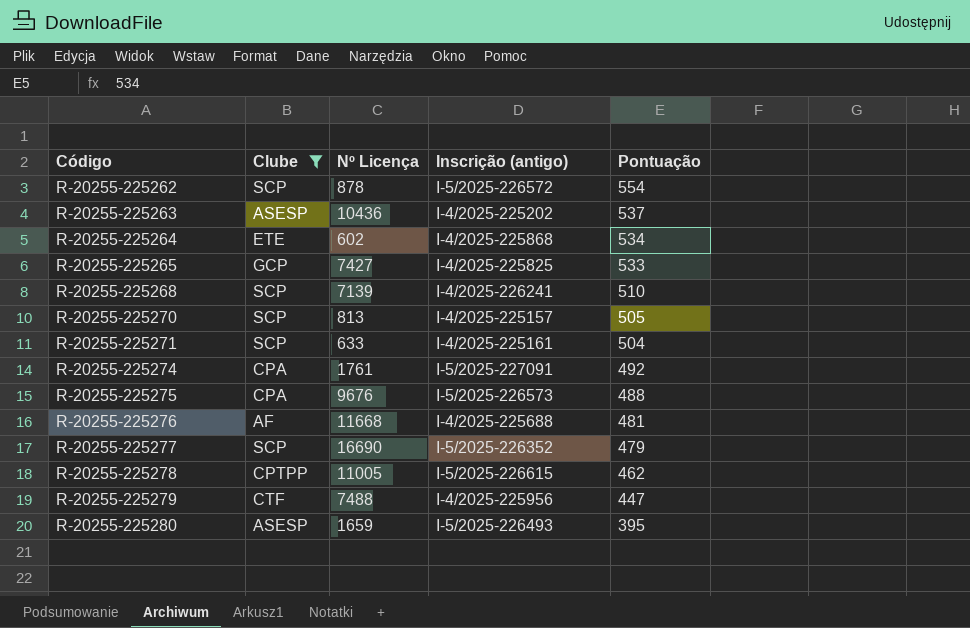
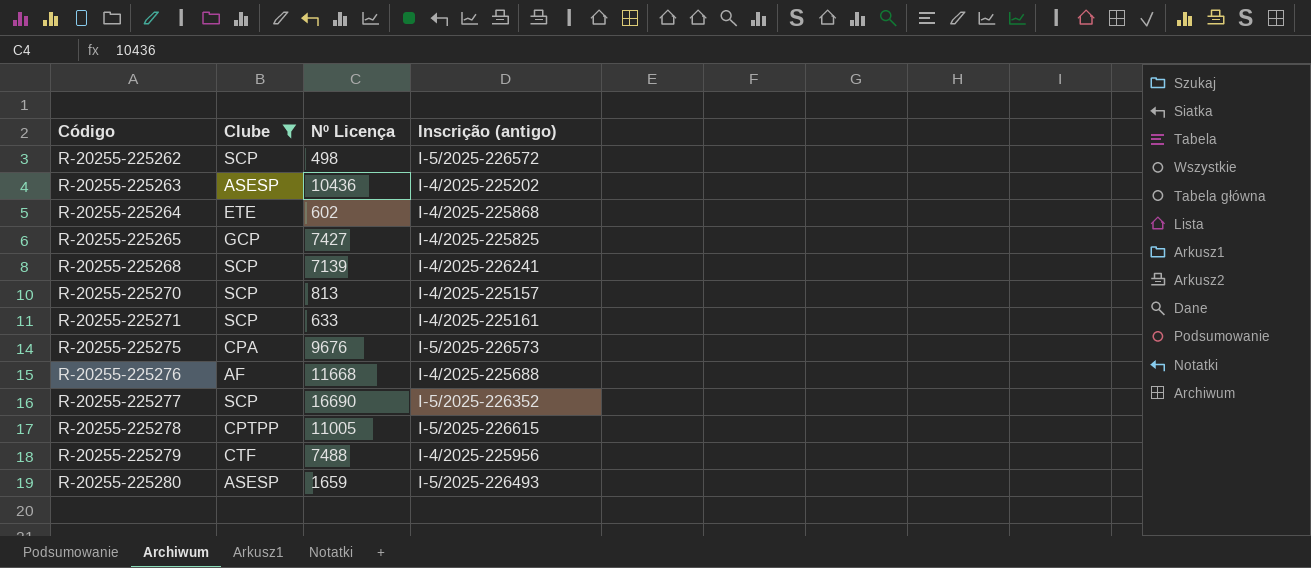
column Pontuação | position: 5 -> none
row R-20255-225274: CPA | 1761 | I-5/2025-227091 | 492 -> none
R-20255-225262 | Nº Licença: 878 -> 498

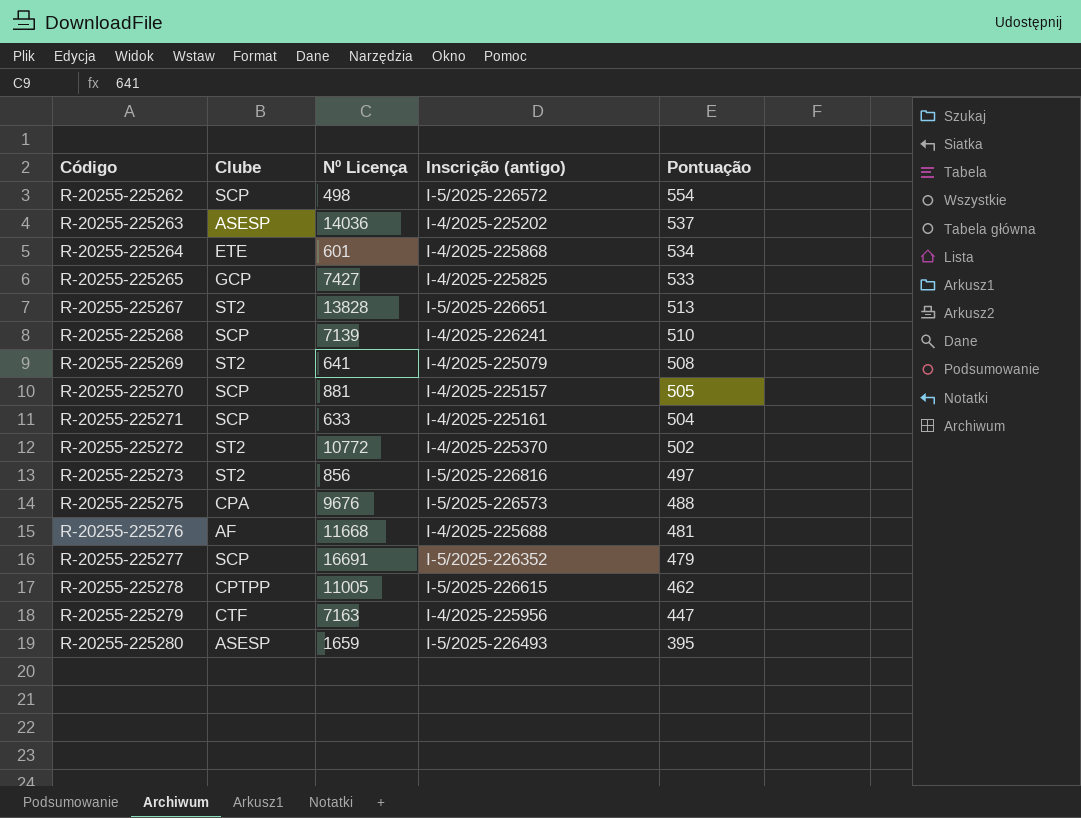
filter: Clube != ST2 -> none
column Pontuação | position: none -> 5
R-20255-225263 | Nº Licença: 10436 -> 14036
R-20255-225264 | Nº Licença: 602 -> 601
R-20255-225270 | Nº Licença: 813 -> 881
R-20255-225277 | Nº Licença: 16690 -> 16691
R-20255-225279 | Nº Licença: 7488 -> 7163

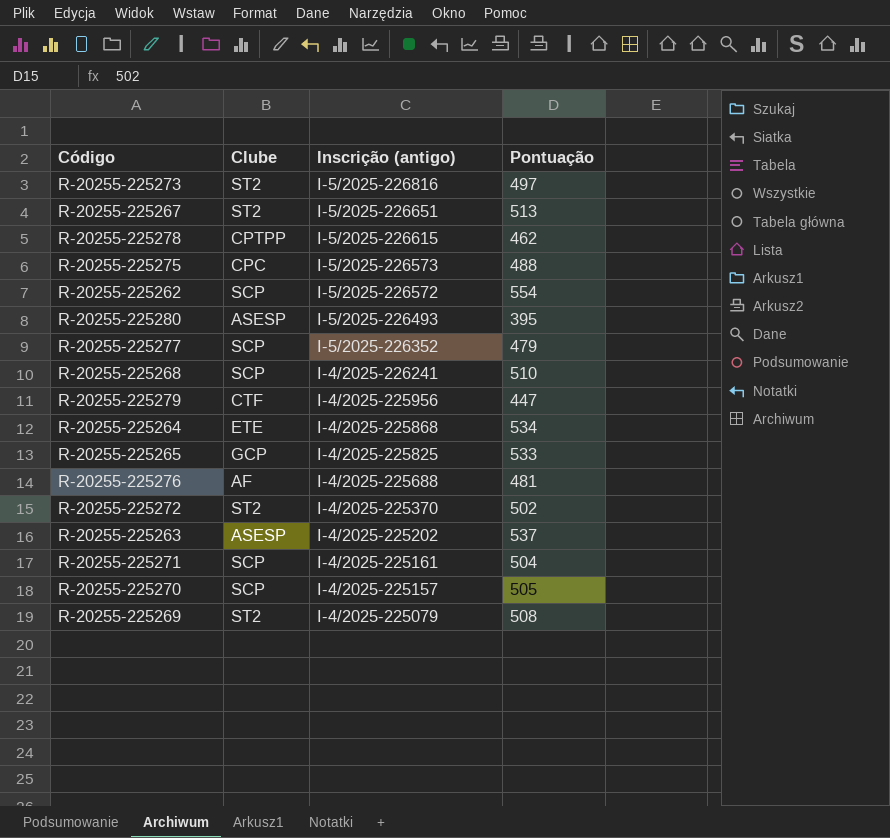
row order: Código ascending -> Inscrição (antigo) descending
column Nº Licença | position: 3 -> none
R-20255-225275 | Clube: CPA -> CPC

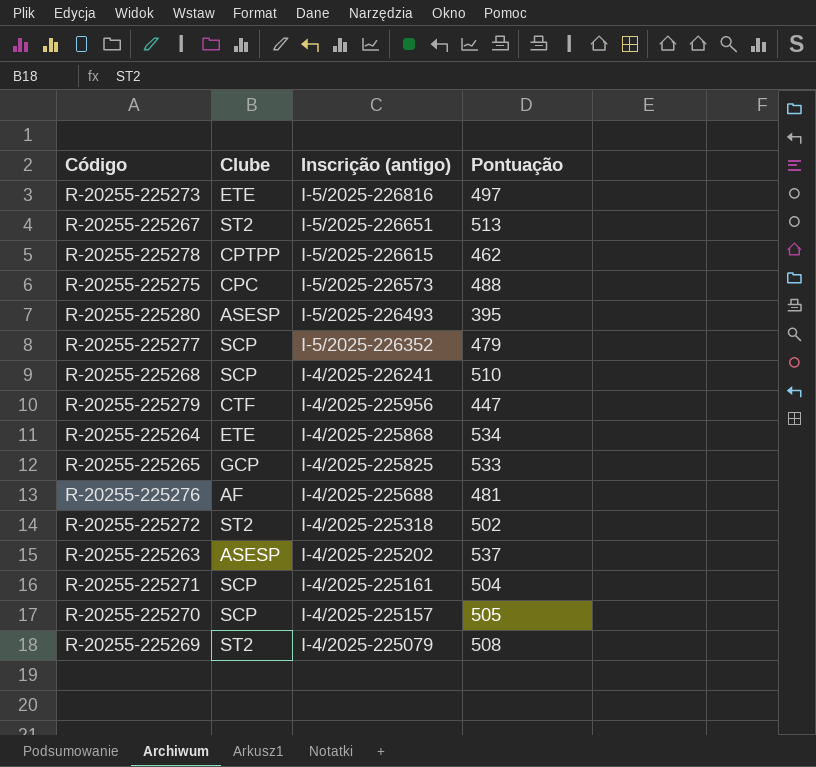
row R-20255-225262: SCP | I-5/2025-226572 | 554 -> none
R-20255-225273 | Clube: ST2 -> ETE
R-20255-225272 | Inscrição (antigo): I-4/2025-225370 -> I-4/2025-225318

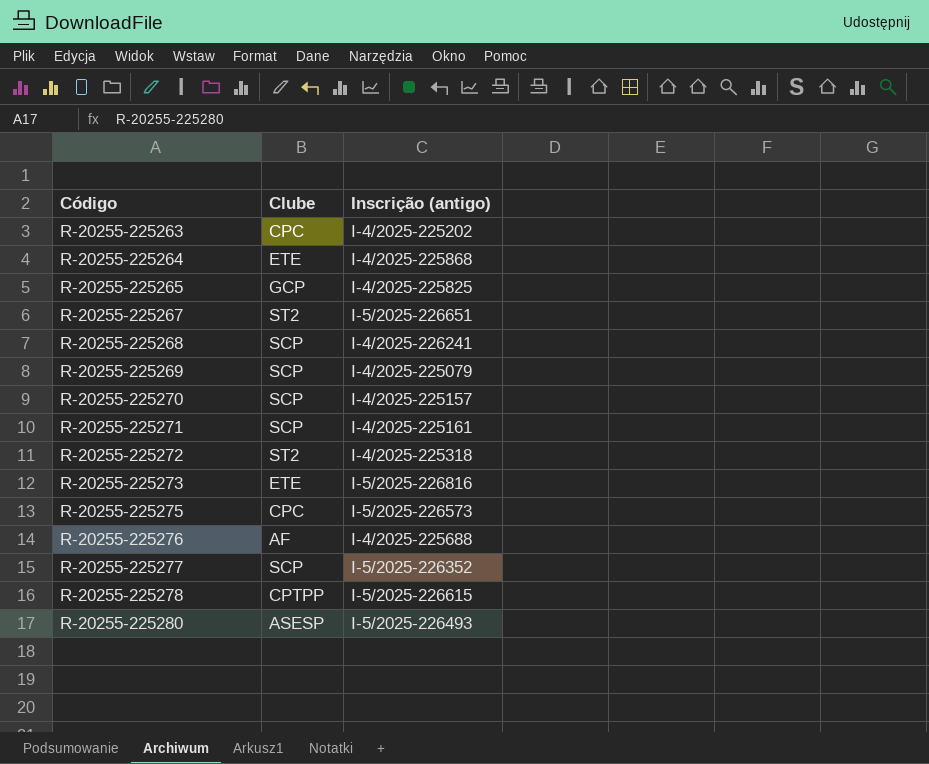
row order: Inscrição (antigo) descending -> Código ascending
column Pontuação | position: 4 -> none
row R-20255-225279: CTF | I-4/2025-225956 | 447 -> none
R-20255-225263 | Clube: ASESP -> CPC
R-20255-225269 | Clube: ST2 -> SCP

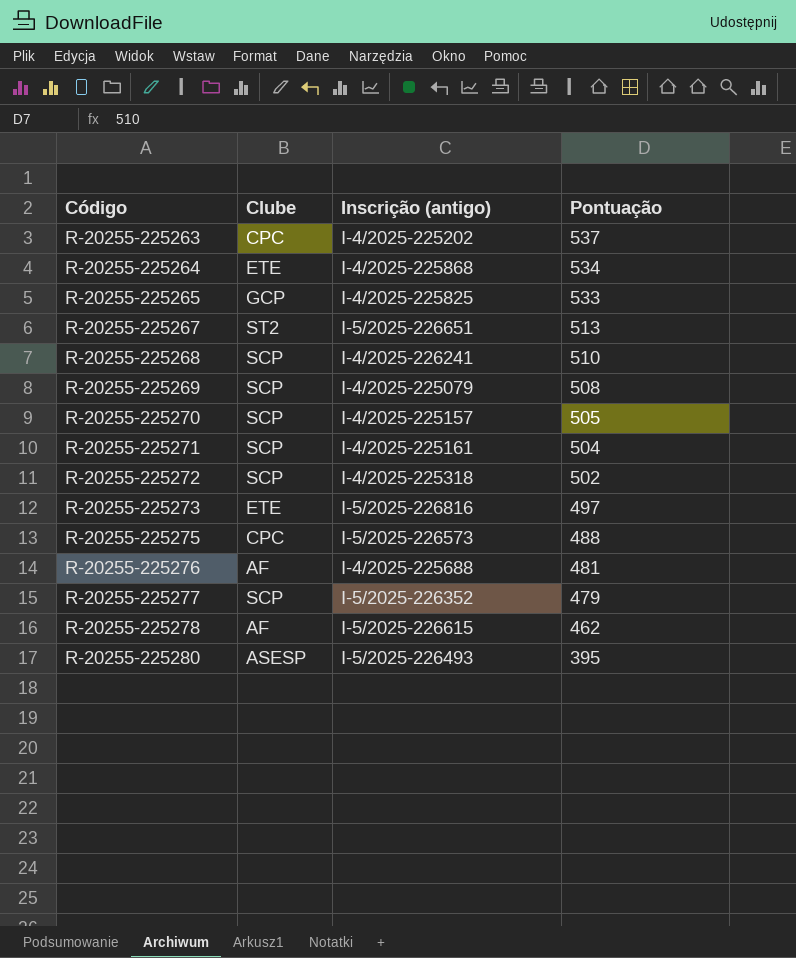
column Pontuação | position: none -> 4
R-20255-225272 | Clube: ST2 -> SCP
R-20255-225278 | Clube: CPTPP -> AF

